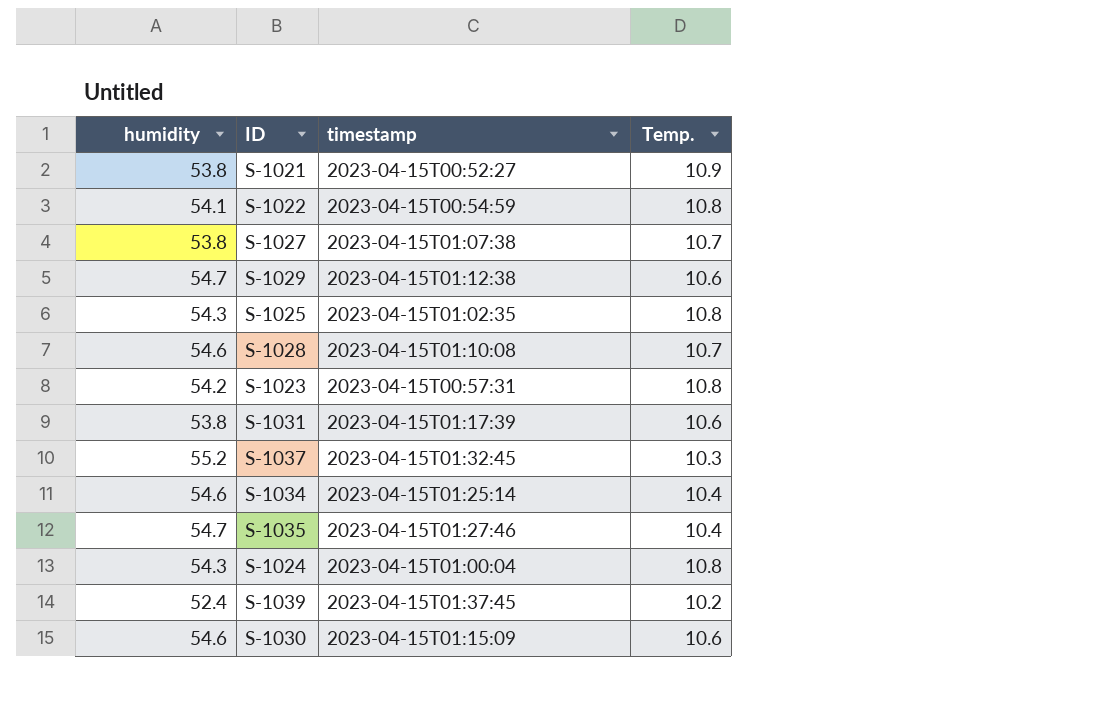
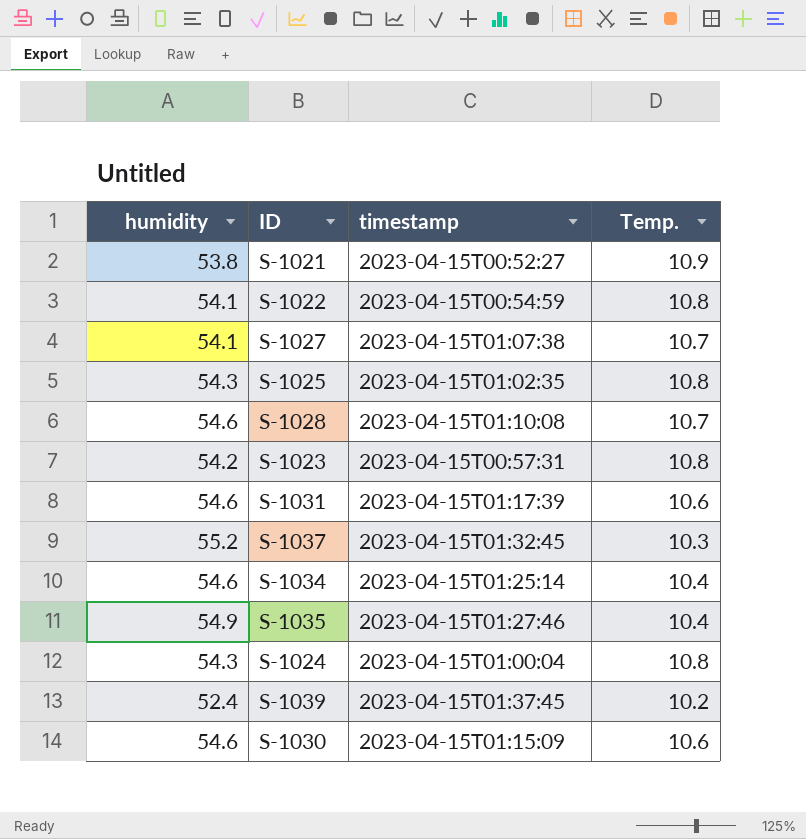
row S-1029: 54.7 | 2023-04-15T01:12:38 | 10.6 -> none
S-1027 | humidity: 53.8 -> 54.1
S-1031 | humidity: 53.8 -> 54.6
S-1035 | humidity: 54.7 -> 54.9

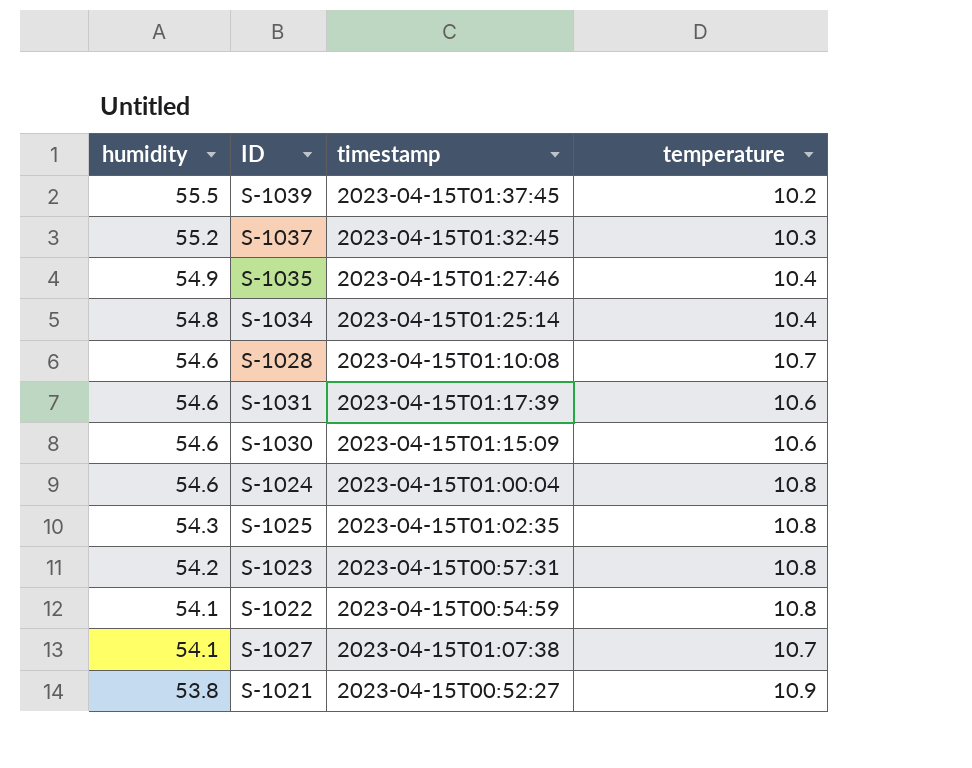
row order: none -> humidity descending
column name: Temp. -> temperature
S-1039 | humidity: 52.4 -> 55.5
S-1034 | humidity: 54.6 -> 54.8
S-1024 | humidity: 54.3 -> 54.6

